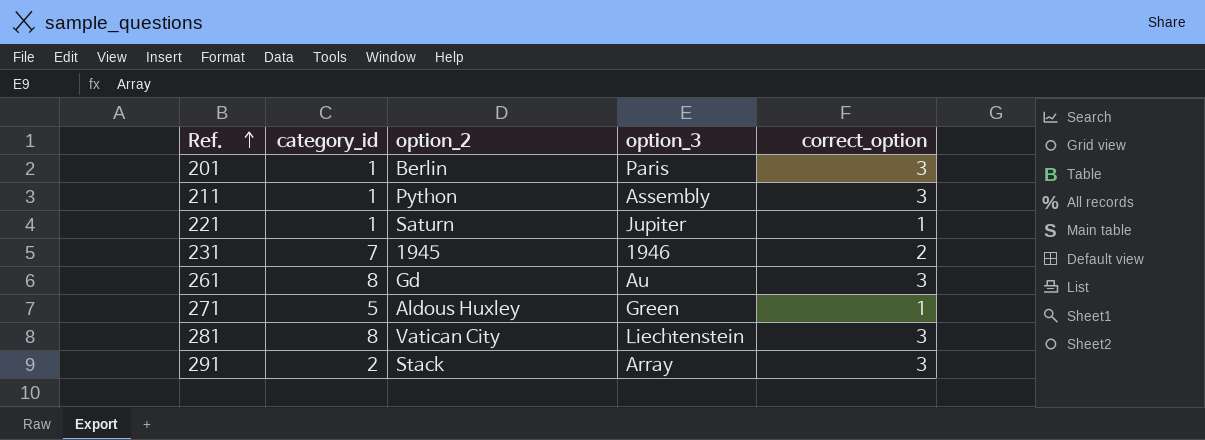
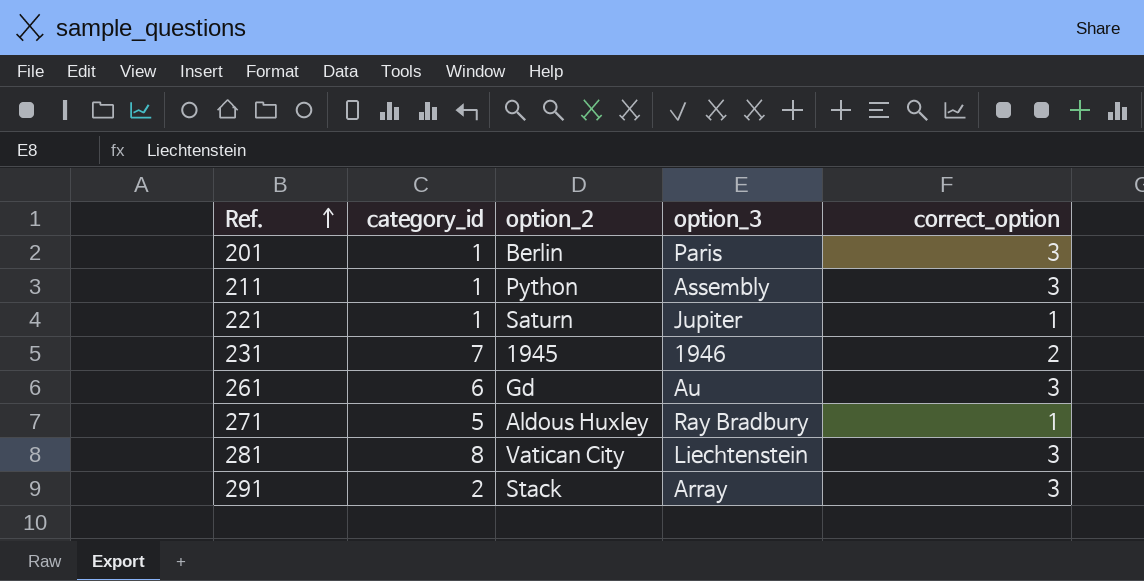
261 | category_id: 8 -> 6
271 | option_3: Green -> Ray Bradbury

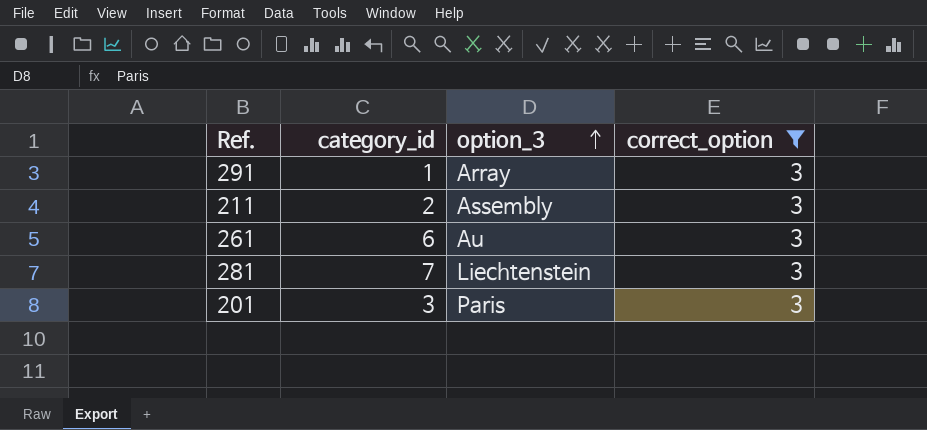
filter: none -> correct_option = 3
row order: Ref. ascending -> option_3 ascending
column option_2 | position: 3 -> none
291 | category_id: 2 -> 1
211 | category_id: 1 -> 2
281 | category_id: 8 -> 7
201 | category_id: 1 -> 3

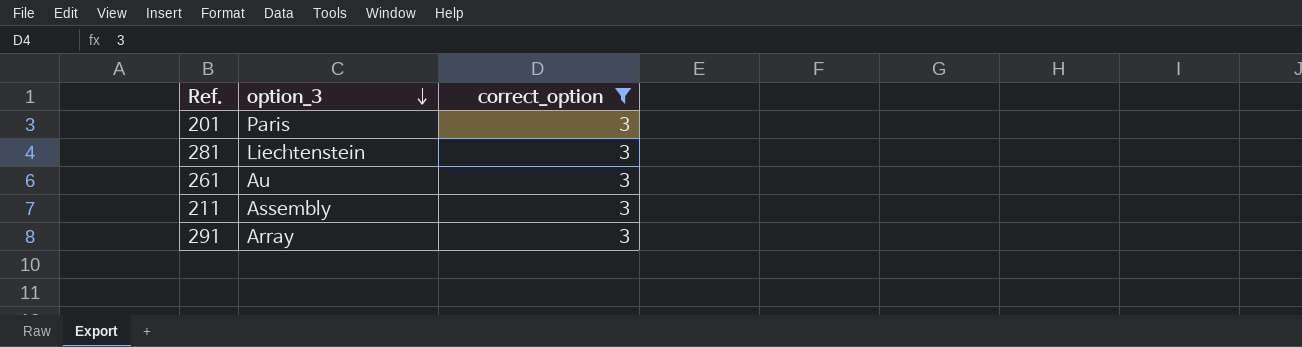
row order: option_3 ascending -> option_3 descending
column category_id | position: 2 -> none

